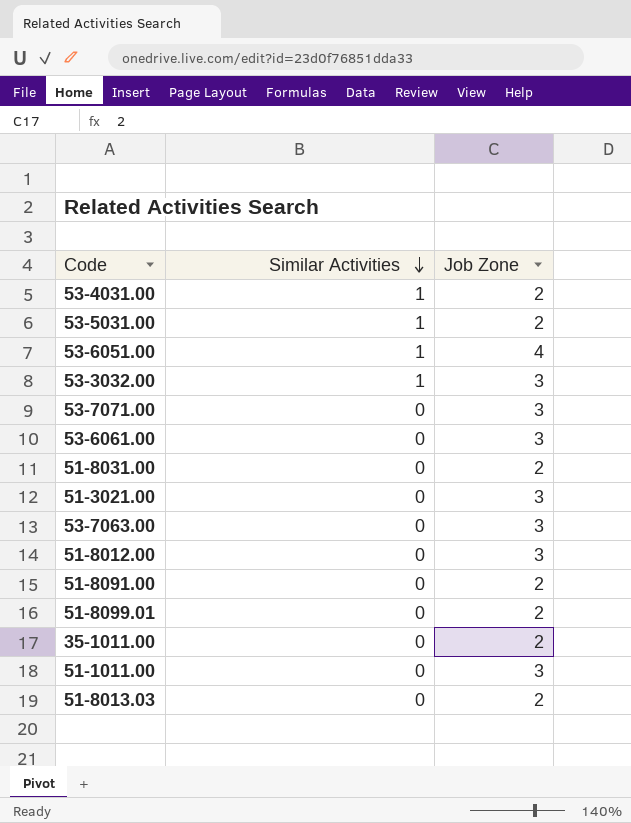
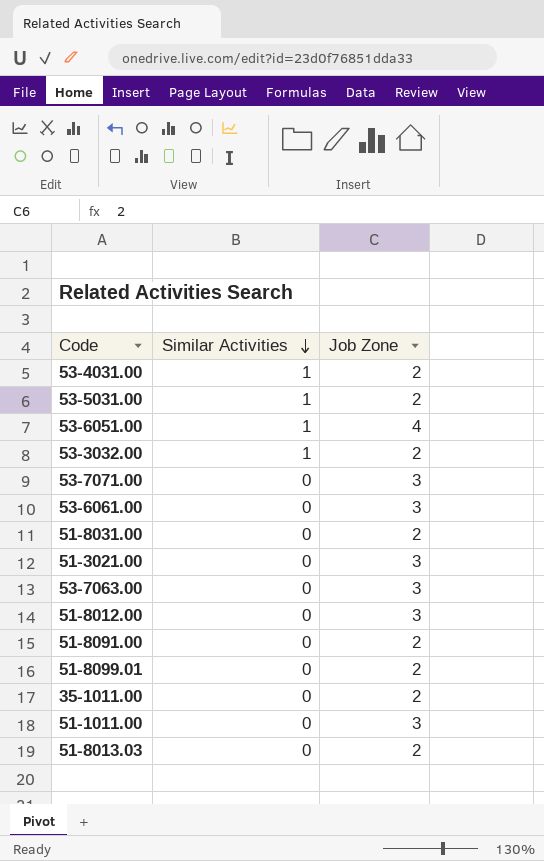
53-3032.00 | Job Zone: 3 -> 2

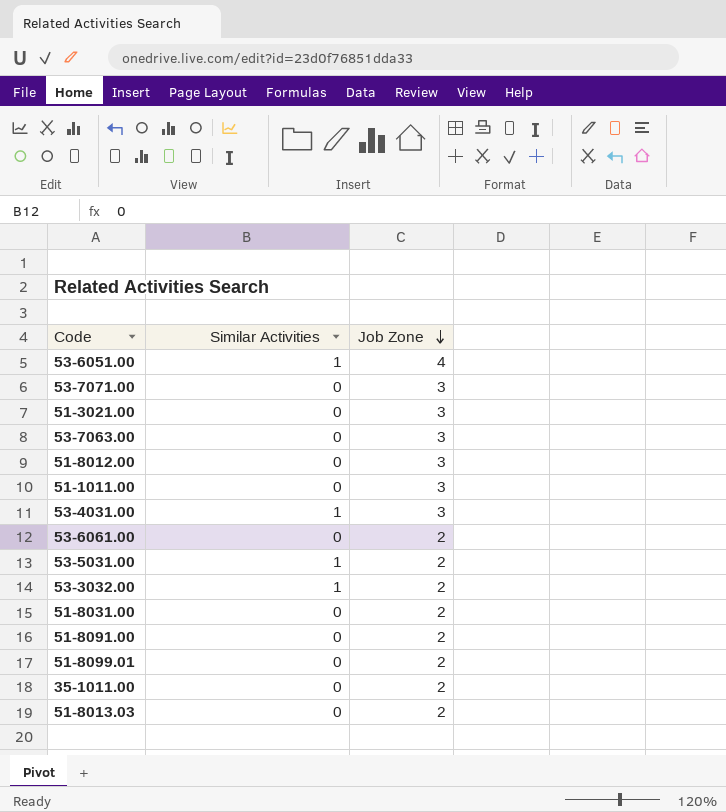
row order: Similar Activities descending -> Job Zone descending
53-4031.00 | Job Zone: 2 -> 3
53-6061.00 | Job Zone: 3 -> 2

